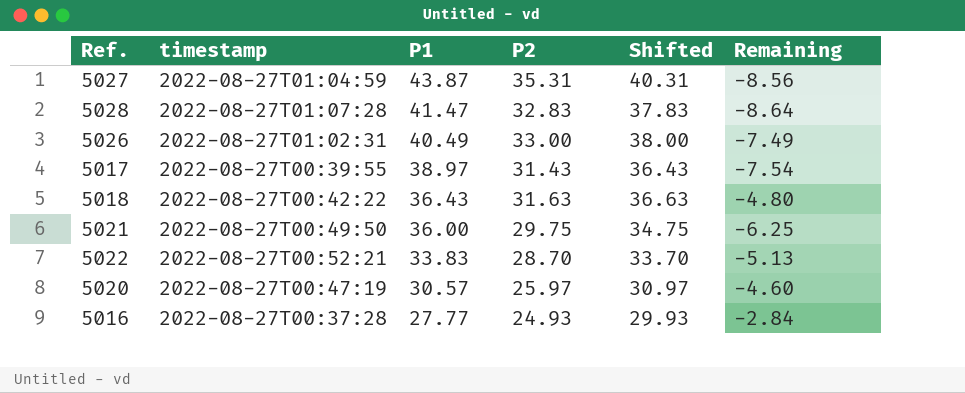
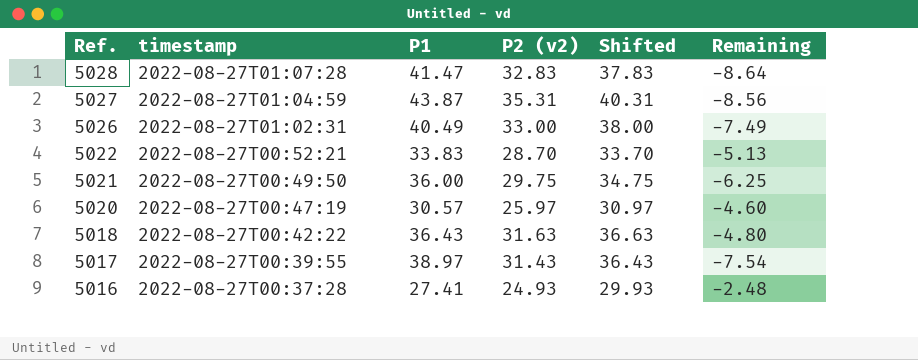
row order: P1 descending -> Ref. descending
column name: P2 -> P2 (v2)
5016 | P1: 27.77 -> 27.41
5016 | Remaining: -2.84 -> -2.48

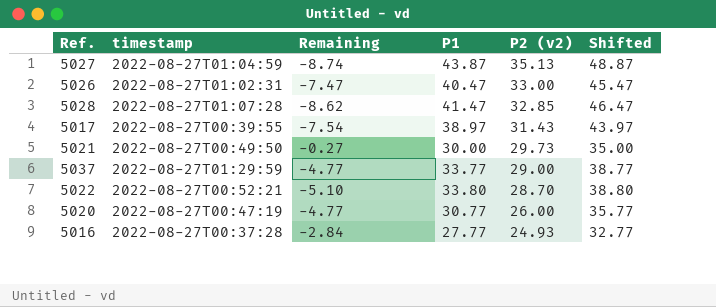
row order: Ref. descending -> P2 (v2) descending
column Remaining | position: 6 -> 3
column Shifted | formula: [P2 (v2)] + 5 -> [P1] + 5
row 5018: 2022-08-27T00:42:22 | 36.43 | 31.63 | 36.63 | -4.80 -> none
5027 | Remaining: -8.56 -> -8.74
5027 | P2 (v2): 35.31 -> 35.13
5026 | Remaining: -7.49 -> -7.47
5026 | P1: 40.49 -> 40.47
5028 | Remaining: -8.64 -> -8.62
5028 | P2 (v2): 32.83 -> 32.85
5021 | Remaining: -6.25 -> -0.27
5021 | P1: 36.00 -> 30.00
5021 | P2 (v2): 29.75 -> 29.73
row 5037: none -> 2022-08-27T01:29:59 | -4.77 | 33.77 | 29.00 | 38.77
5022 | Remaining: -5.13 -> -5.10
5022 | P1: 33.83 -> 33.80
5020 | Remaining: -4.60 -> -4.77
5020 | P1: 30.57 -> 30.77
5020 | P2 (v2): 25.97 -> 26.00
5016 | Remaining: -2.48 -> -2.84
5016 | P1: 27.41 -> 27.77

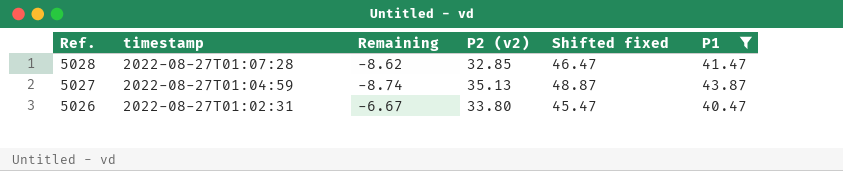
filter: none -> P1 >= 40.47
row order: P2 (v2) descending -> Ref. descending
column name: Shifted -> Shifted fixed
column P1 | position: 4 -> 6
5026 | Remaining: -7.47 -> -6.67
5026 | P2 (v2): 33.00 -> 33.80

